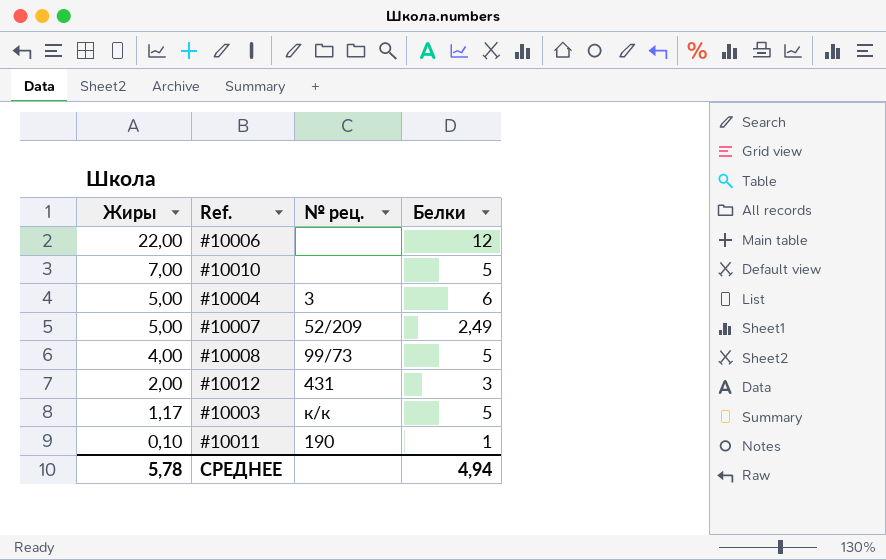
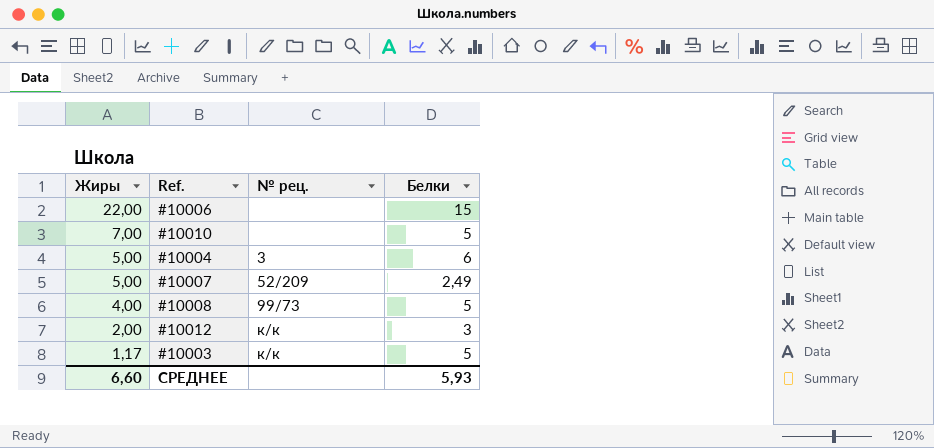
row #10011: 0,10 | 190 | 1 -> none
#10006 | Белки: 12 -> 15
#10012 | № рец.: 431 -> к/к
СРЕДНЕЕ | Жиры: 5,78 -> 6,60
СРЕДНЕЕ | Белки: 4,94 -> 5,93

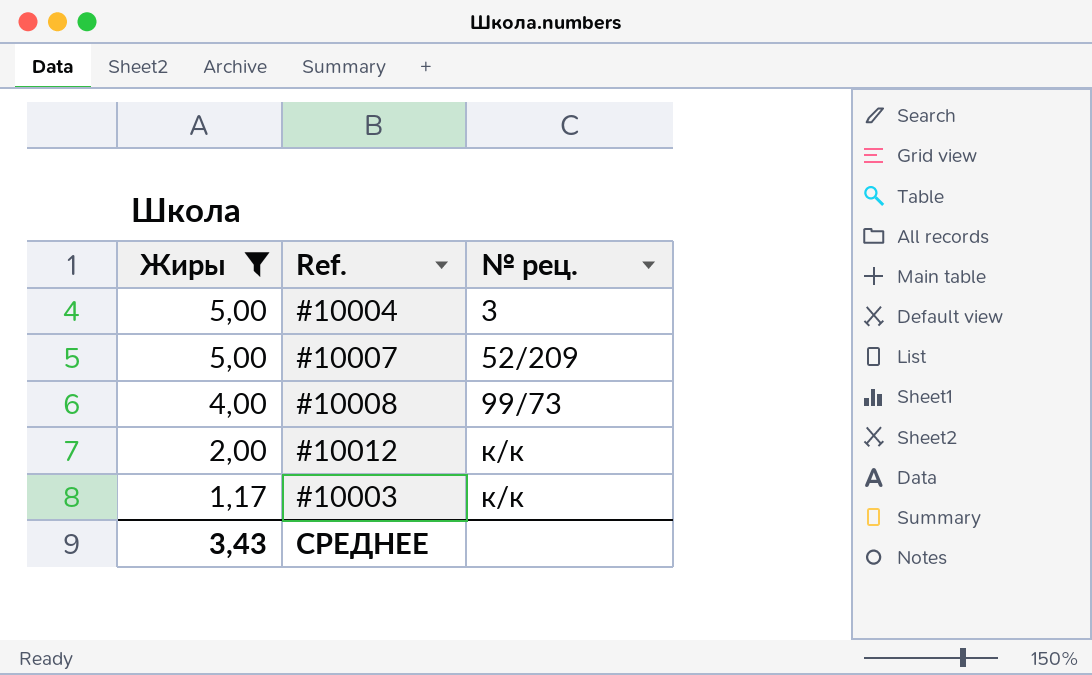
filter: none -> Жиры <= 5,00
column Белки | position: 4 -> none
СРЕДНЕЕ | Жиры: 6,60 -> 3,43

